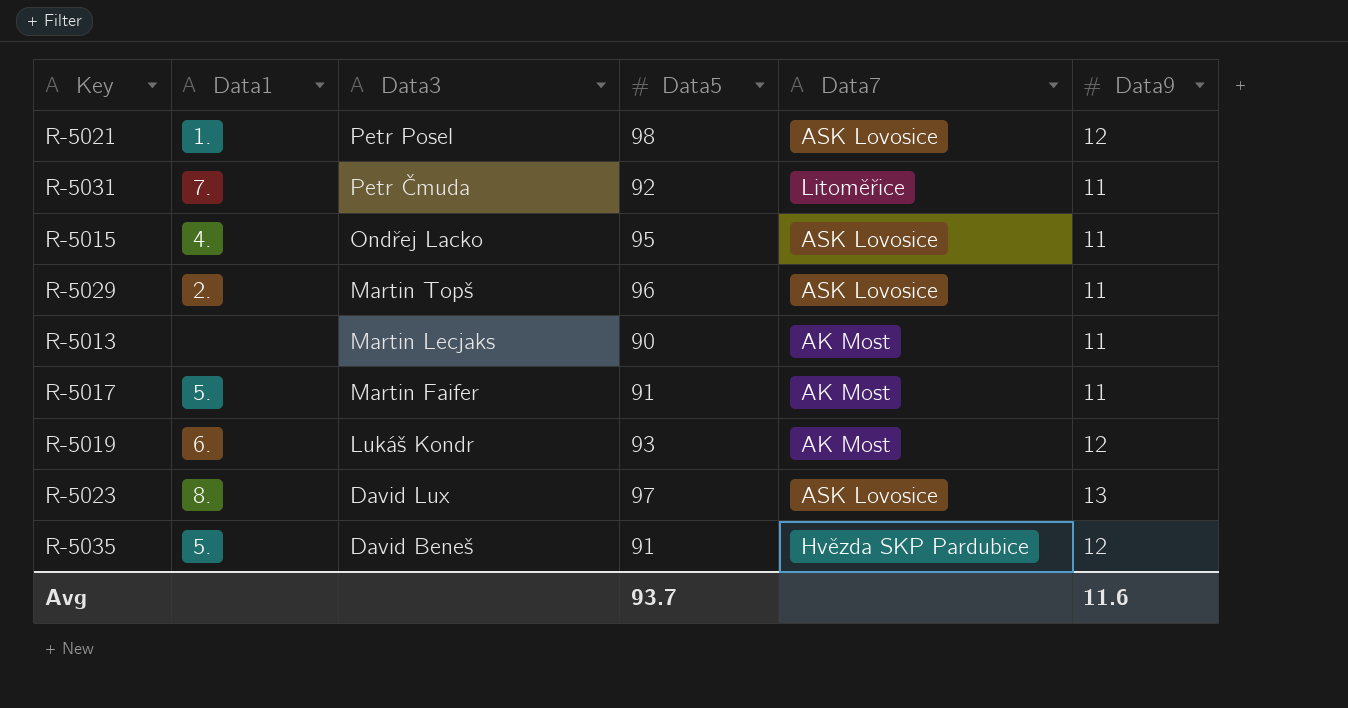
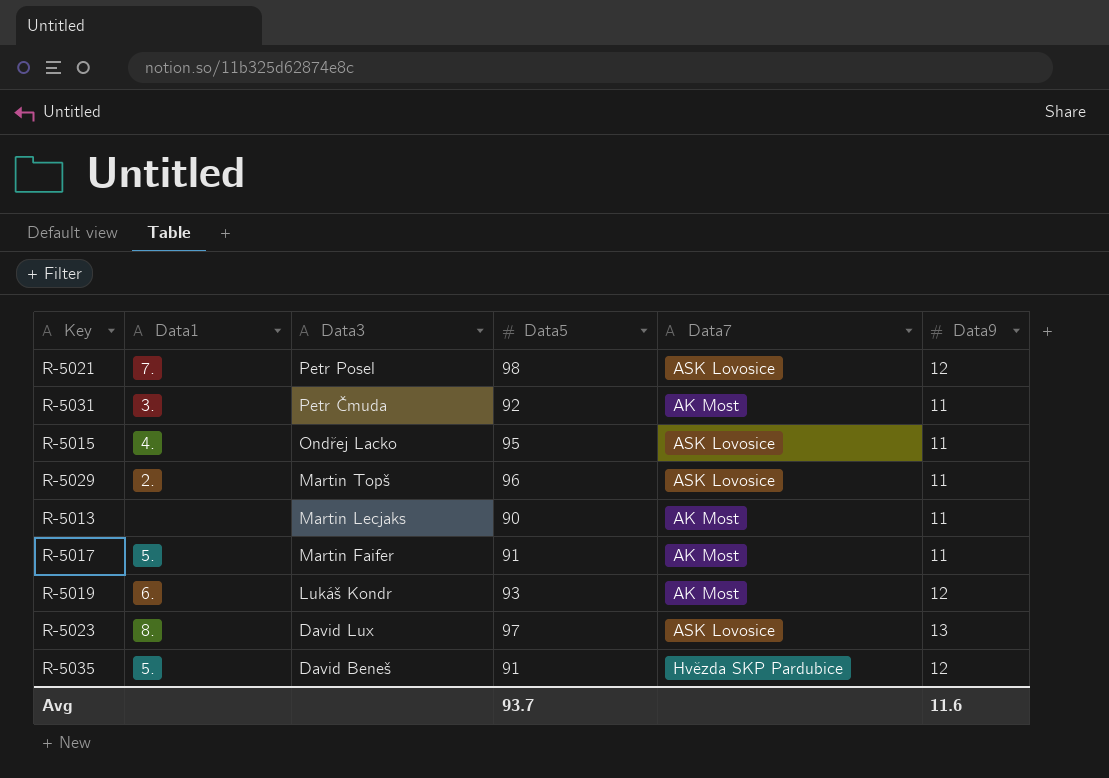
R-5021 | Data1: 1. -> 7.
R-5031 | Data1: 7. -> 3.
R-5031 | Data7: Litoměřice -> AK Most

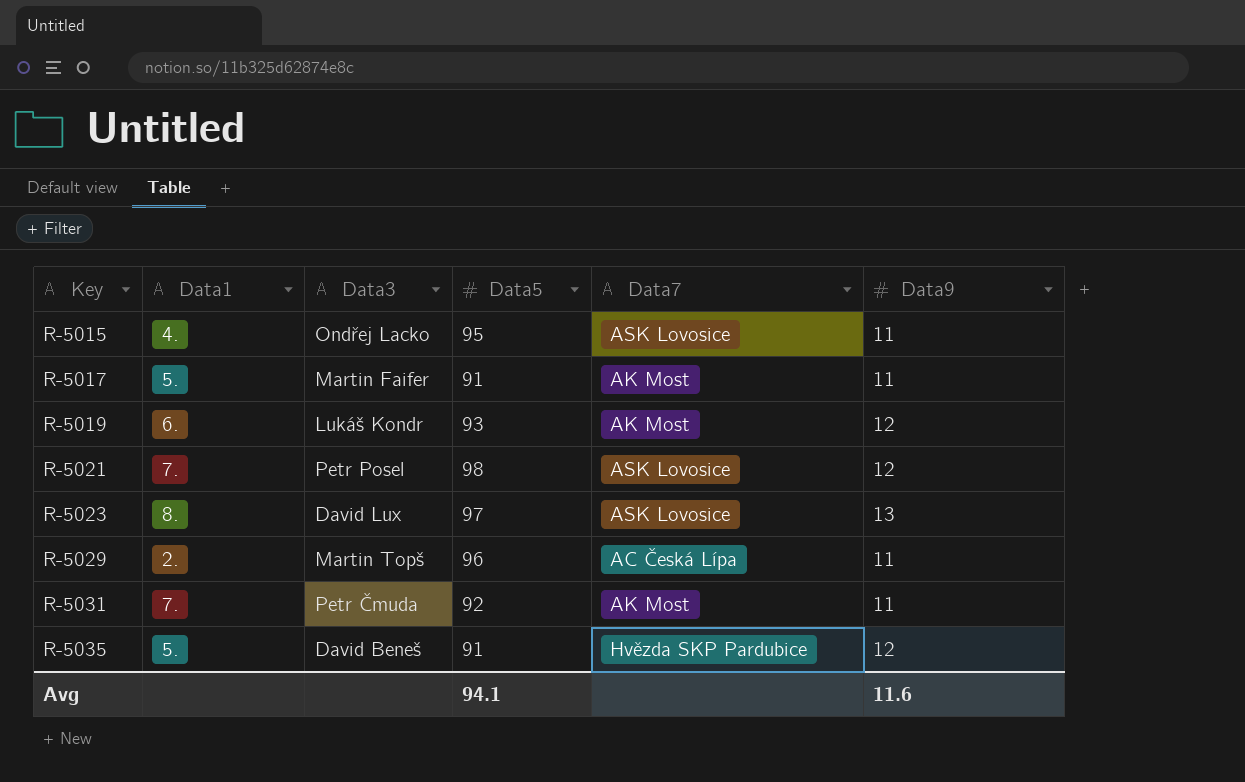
row order: Data3 descending -> Key ascending
row R-5013: none | Martin Lecjaks | 90 | AK Most | 11 -> none
R-5029 | Data7: ASK Lovosice -> AC Česká Lípa
R-5031 | Data1: 3. -> 7.
Avg | Data5: 93.7 -> 94.1

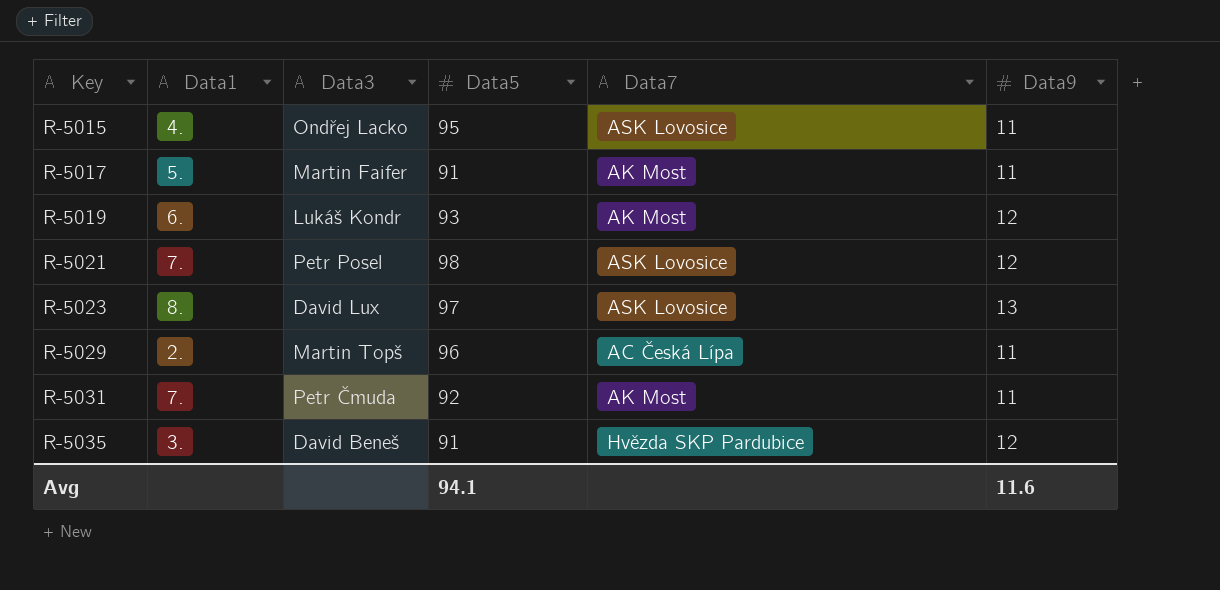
R-5035 | Data1: 5. -> 3.

